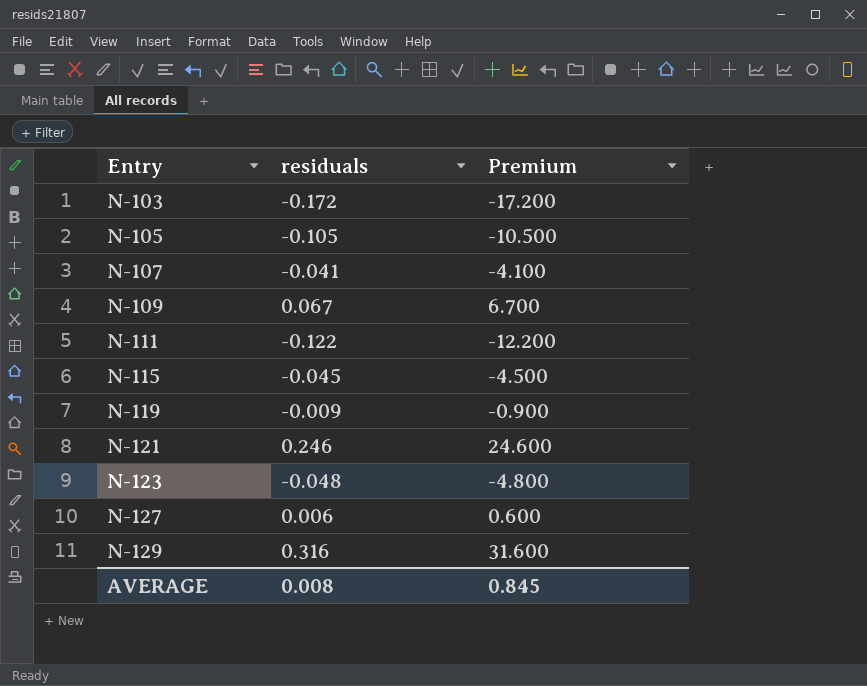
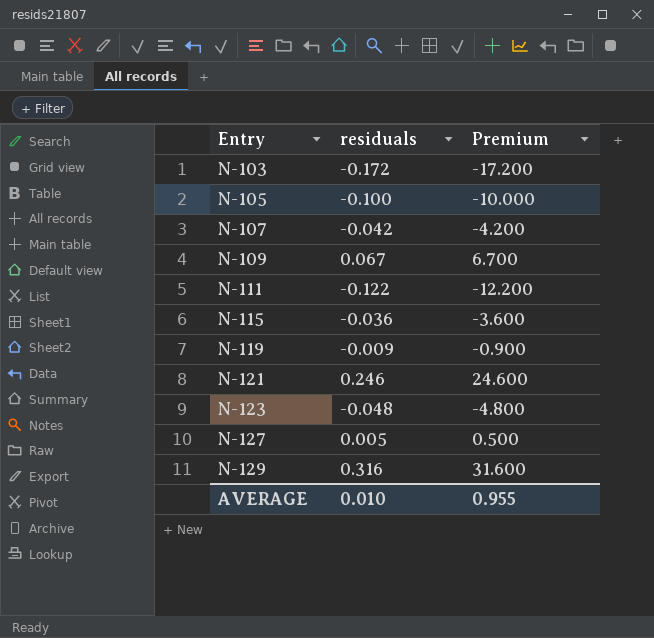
N-105 | residuals: -0.105 -> -0.100
N-105 | Premium: -10.500 -> -10.000
N-107 | residuals: -0.041 -> -0.042
N-107 | Premium: -4.100 -> -4.200
N-115 | residuals: -0.045 -> -0.036
N-115 | Premium: -4.500 -> -3.600
N-127 | residuals: 0.006 -> 0.005
N-127 | Premium: 0.600 -> 0.500
AVERAGE | residuals: 0.008 -> 0.010
AVERAGE | Premium: 0.845 -> 0.955

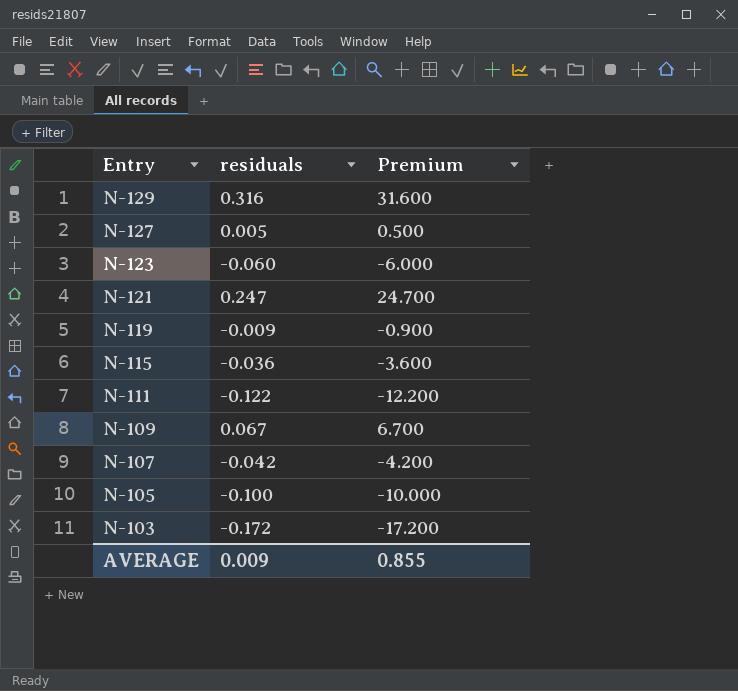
row order: Entry ascending -> Entry descending
N-123 | residuals: -0.048 -> -0.060
N-123 | Premium: -4.800 -> -6.000
N-121 | residuals: 0.246 -> 0.247
N-121 | Premium: 24.600 -> 24.700
AVERAGE | residuals: 0.010 -> 0.009
AVERAGE | Premium: 0.955 -> 0.855

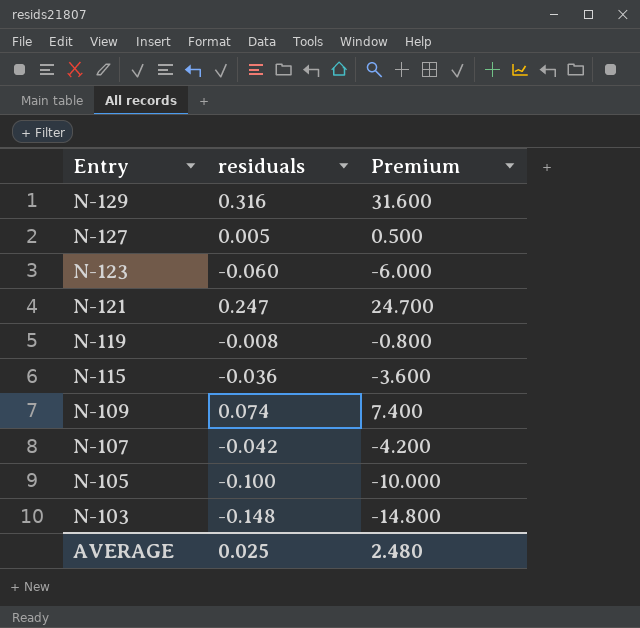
row N-111: -0.122 | -12.200 -> none
N-119 | residuals: -0.009 -> -0.008
N-119 | Premium: -0.900 -> -0.800
N-109 | residuals: 0.067 -> 0.074
N-109 | Premium: 6.700 -> 7.400
N-103 | residuals: -0.172 -> -0.148
N-103 | Premium: -17.200 -> -14.800
AVERAGE | residuals: 0.009 -> 0.025
AVERAGE | Premium: 0.855 -> 2.480

